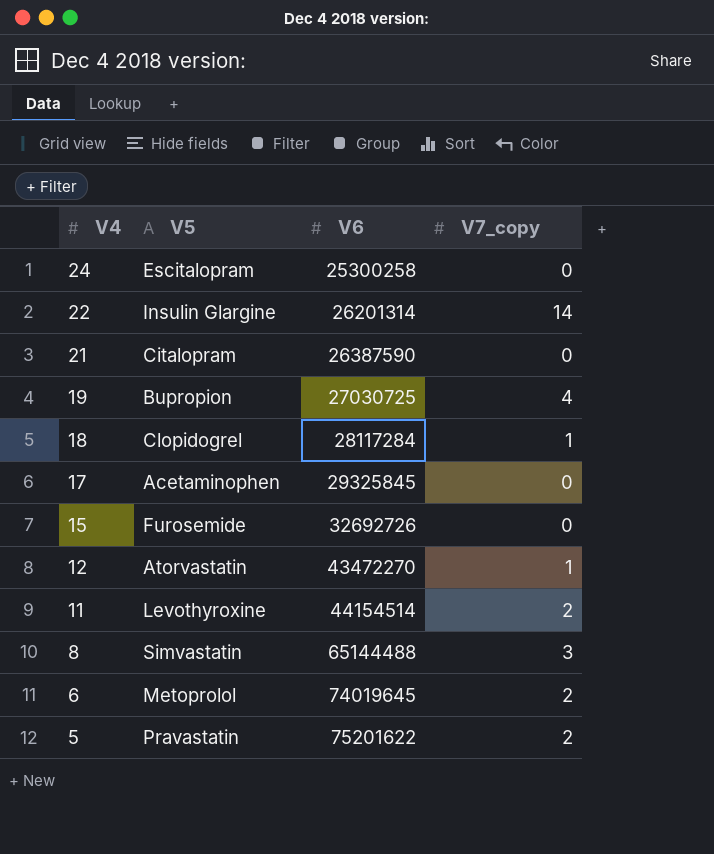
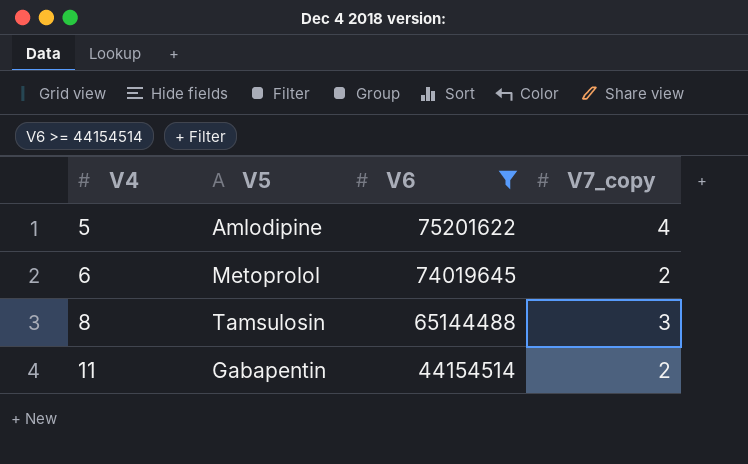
filter: none -> V6 >= 44154514
row order: V4 descending -> V4 ascending
5 | V5: Pravastatin -> Amlodipine
5 | V7_copy: 2 -> 4
8 | V5: Simvastatin -> Tamsulosin
11 | V5: Levothyroxine -> Gabapentin

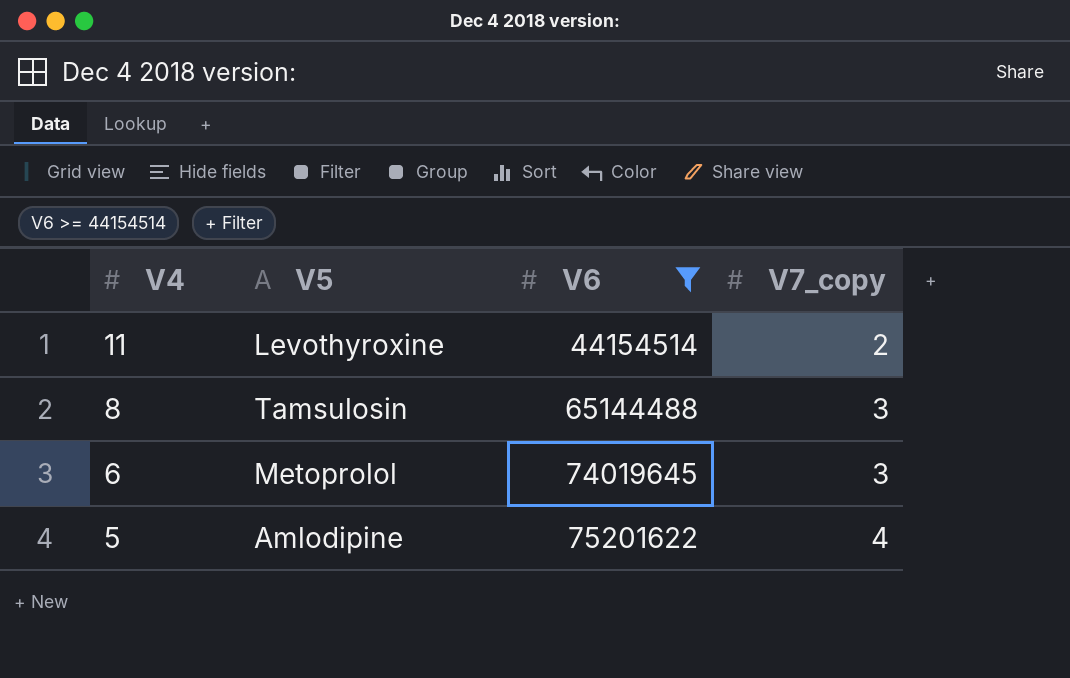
row order: V4 ascending -> V4 descending
11 | V5: Gabapentin -> Levothyroxine
6 | V7_copy: 2 -> 3

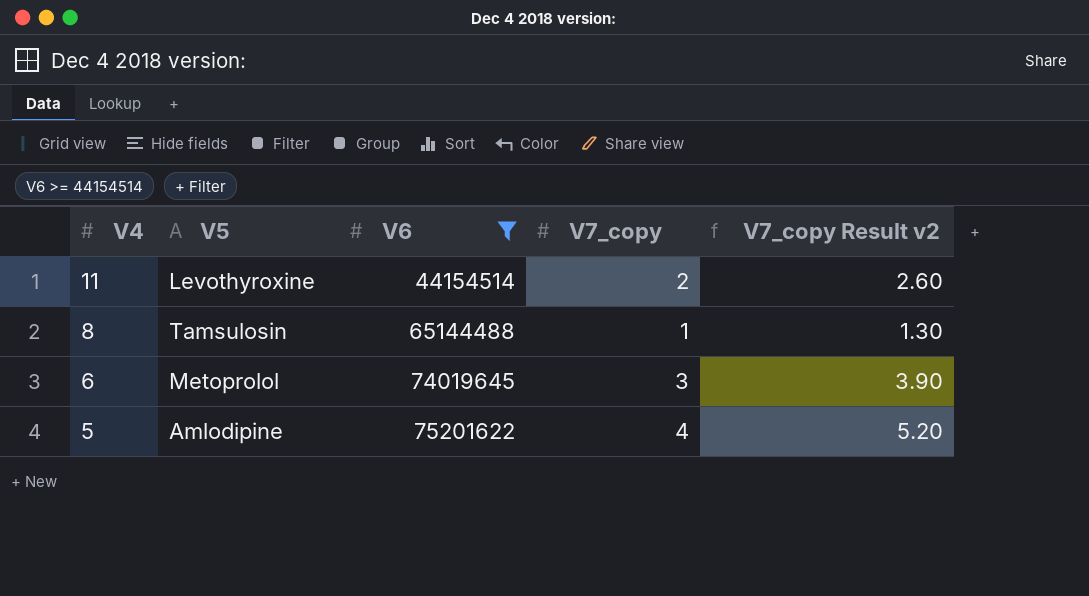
column V7_copy Result v2 | formula: none -> [V7_copy] * 1.3
8 | V7_copy: 3 -> 1

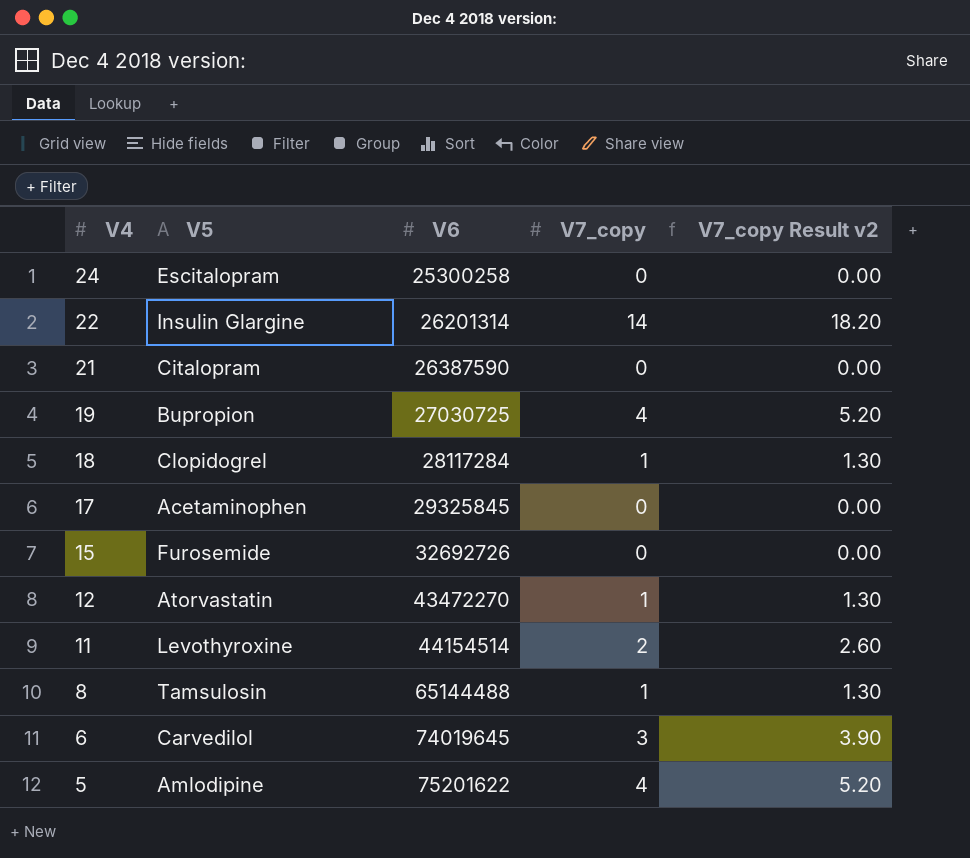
filter: V6 >= 44154514 -> none
6 | V5: Metoprolol -> Carvedilol

